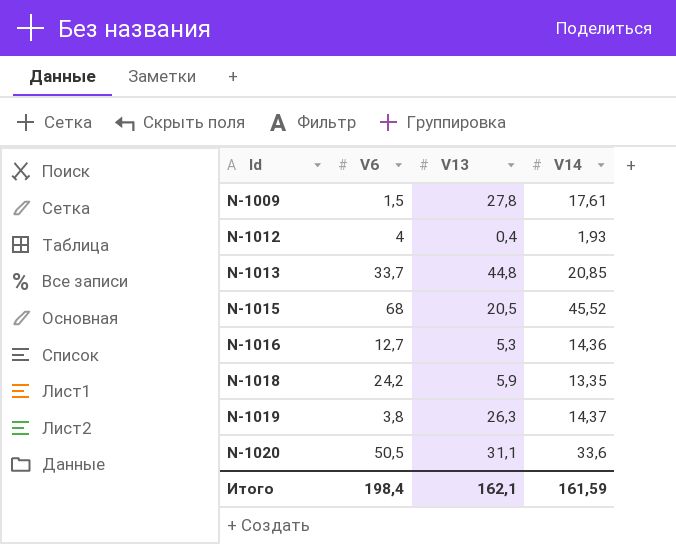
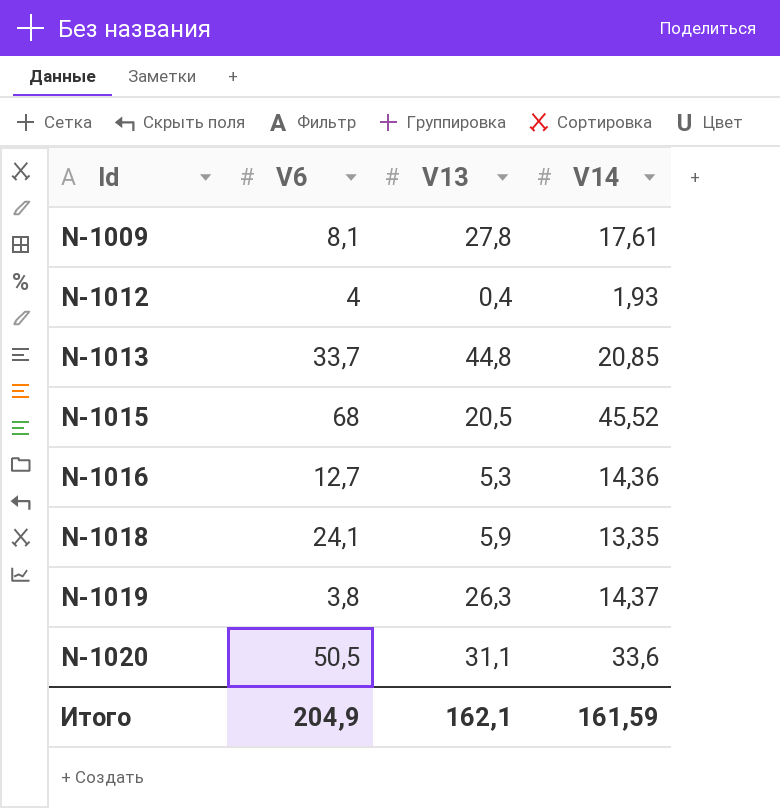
N-1009 | V6: 1,5 -> 8,1
N-1018 | V6: 24,2 -> 24,1
Итого | V6: 198,4 -> 204,9

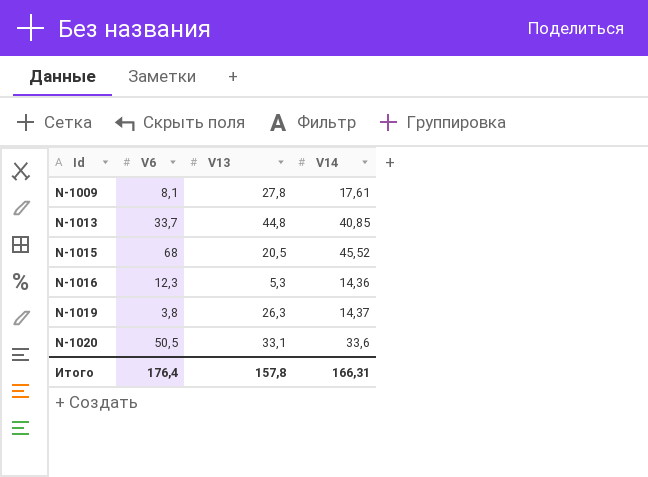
row N-1012: 4 | 0,4 | 1,93 -> none
row N-1018: 24,1 | 5,9 | 13,35 -> none
N-1013 | V14: 20,85 -> 40,85
N-1016 | V6: 12,7 -> 12,3
N-1020 | V13: 31,1 -> 33,1
Итого | V6: 204,9 -> 176,4
Итого | V13: 162,1 -> 157,8
Итого | V14: 161,59 -> 166,31

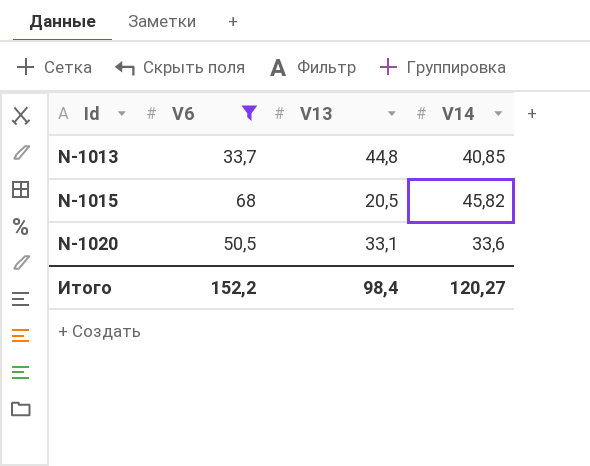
filter: none -> V6 >= 33,7
N-1015 | V14: 45,52 -> 45,82
Итого | V6: 176,4 -> 152,2
Итого | V13: 157,8 -> 98,4
Итого | V14: 166,31 -> 120,27

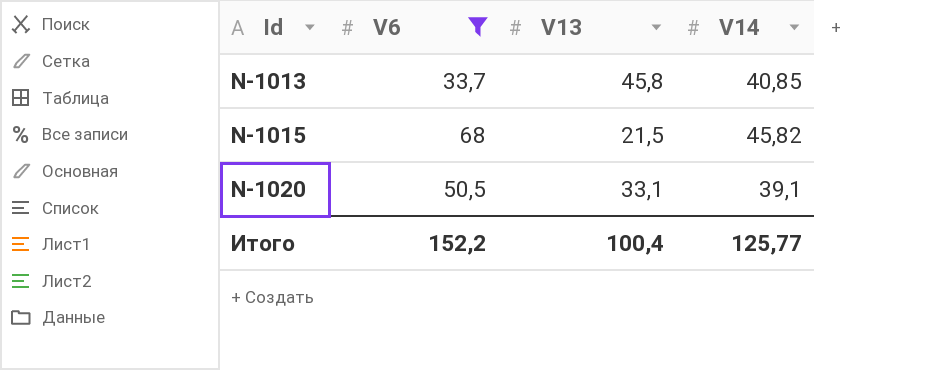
N-1013 | V13: 44,8 -> 45,8
N-1015 | V13: 20,5 -> 21,5
N-1020 | V14: 33,6 -> 39,1
Итого | V13: 98,4 -> 100,4
Итого | V14: 120,27 -> 125,77

